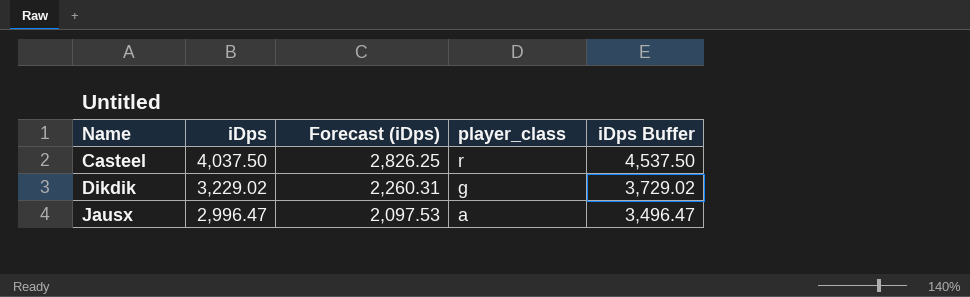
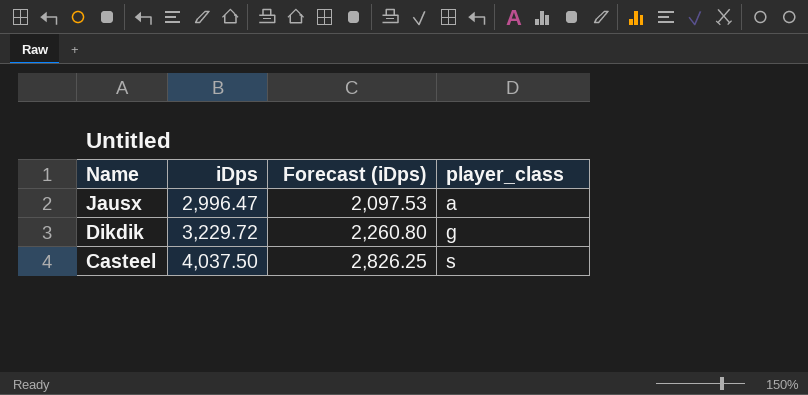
row order: Name ascending -> Name descending
column iDps Buffer | formula: [iDps] + 500 -> none
Dikdik | iDps: 3,229.02 -> 3,229.72
Dikdik | Forecast (iDps): 2,260.31 -> 2,260.80
Casteel | player_class: r -> s

